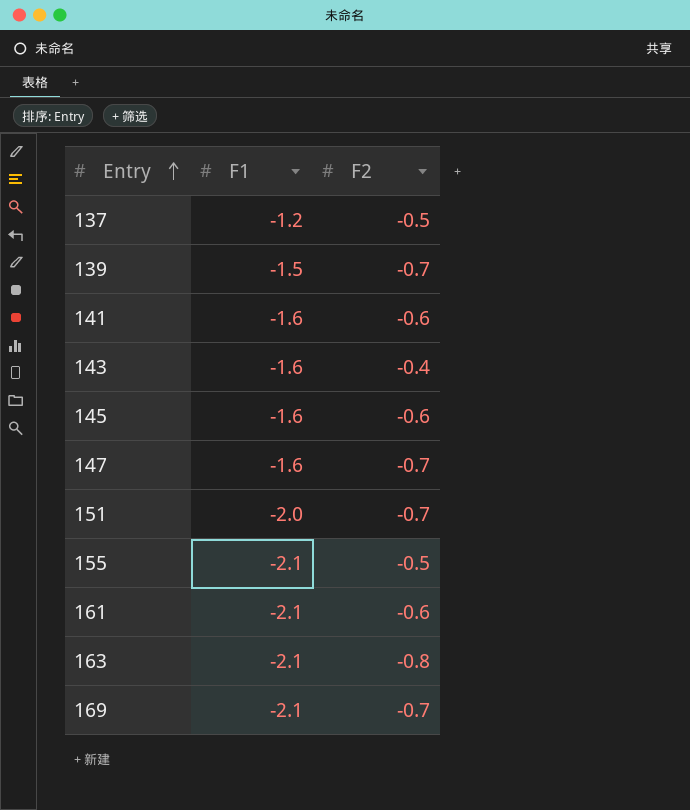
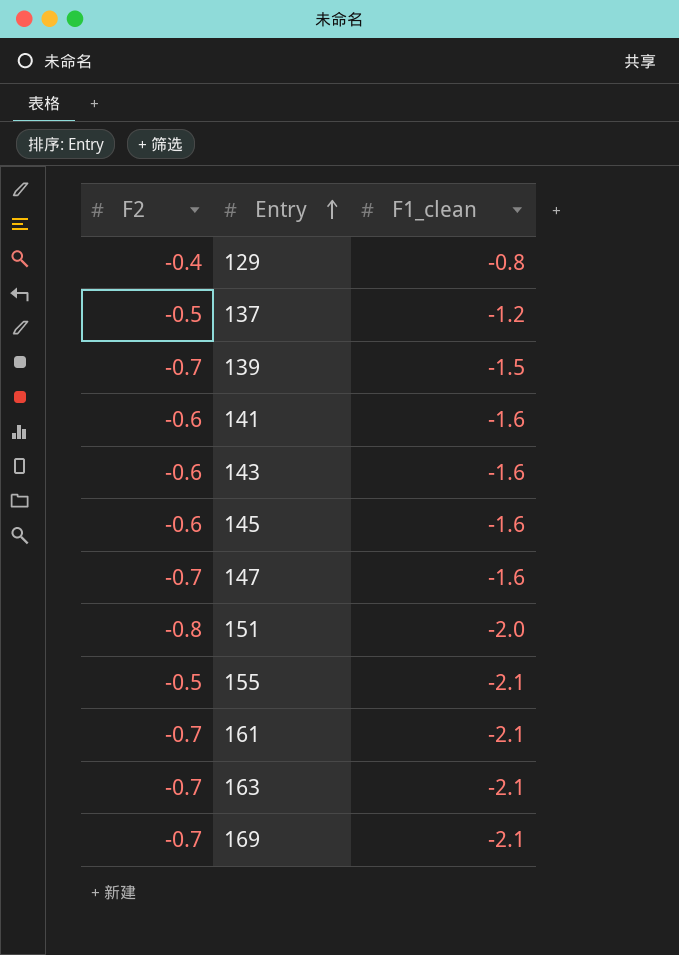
column F2 | position: 3 -> 1
column name: F1 -> F1_clean
row 129: none -> -0.4 | -0.8
143 | F2: -0.4 -> -0.6
151 | F2: -0.7 -> -0.8
161 | F2: -0.6 -> -0.7
163 | F2: -0.8 -> -0.7

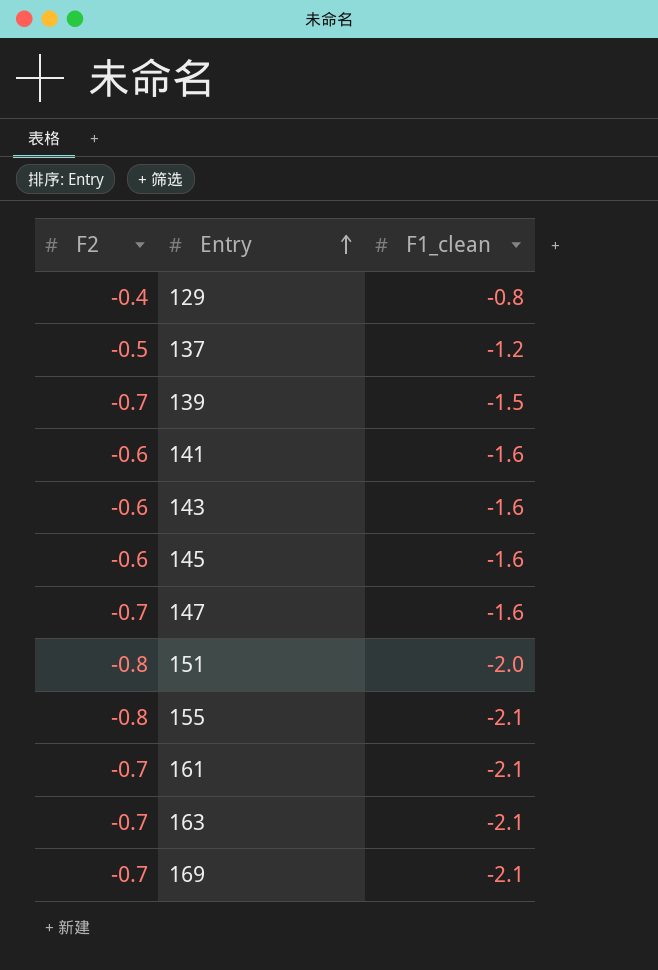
155 | F2: -0.5 -> -0.8

